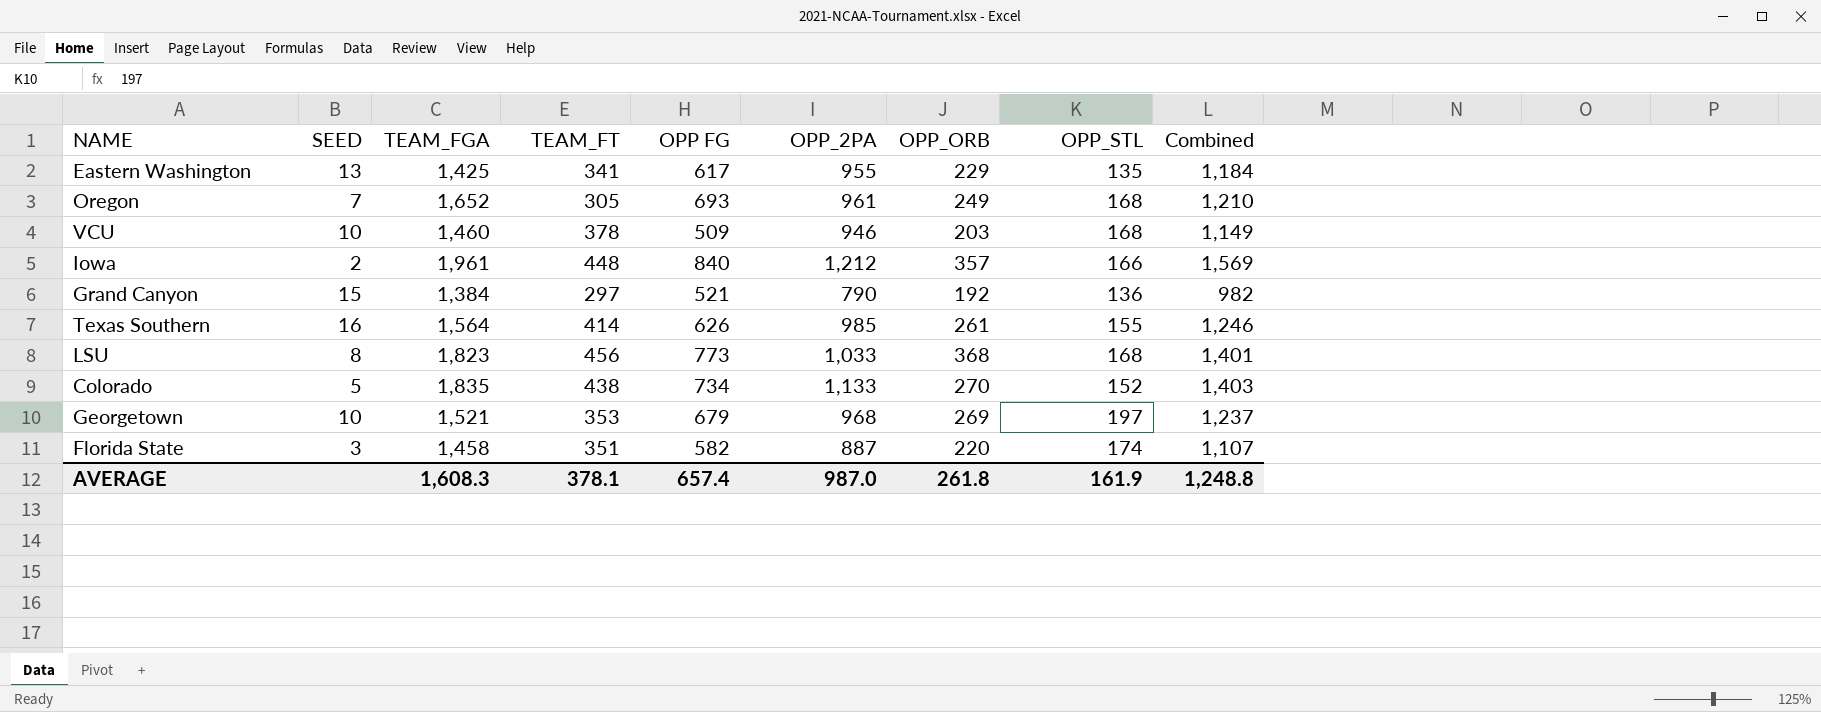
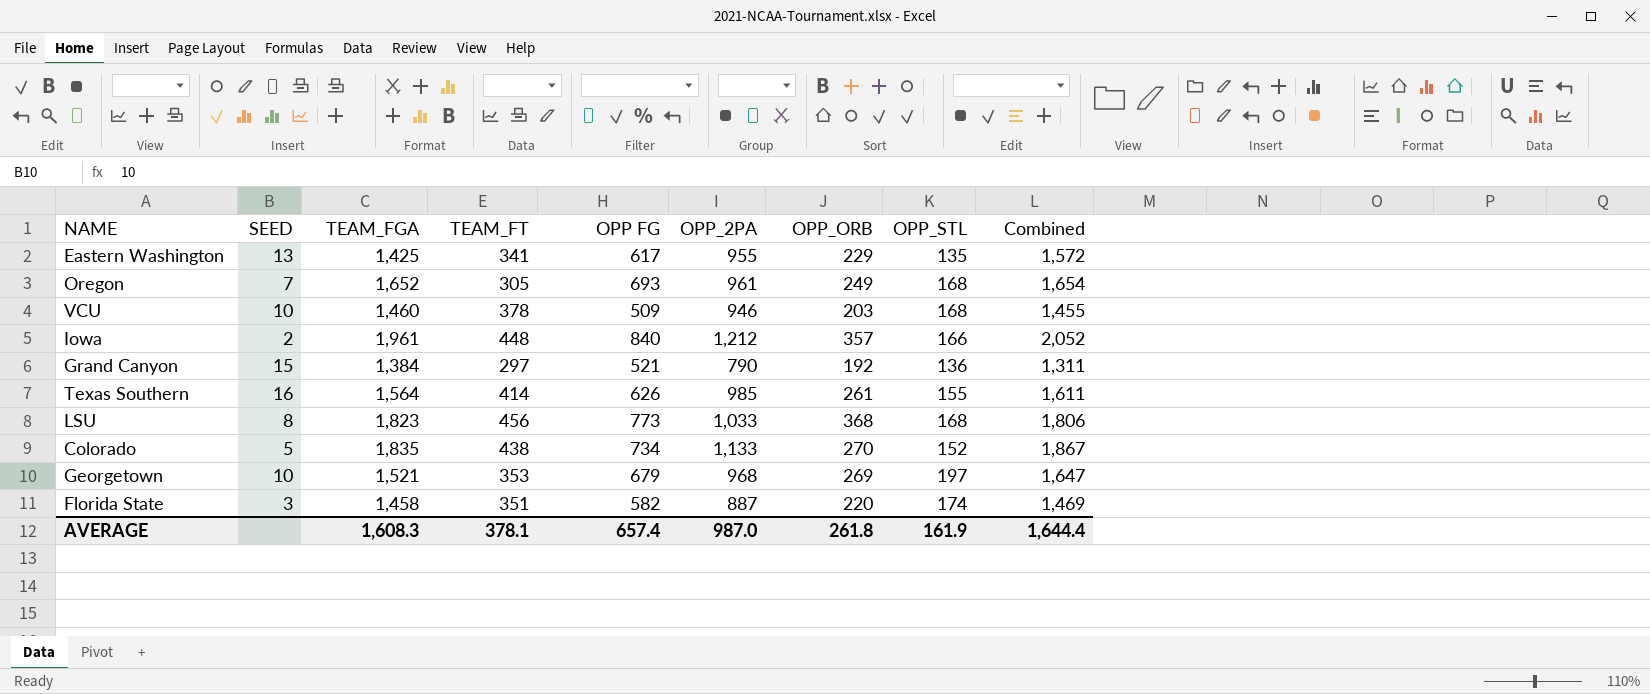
column Combined | formula: [OPP_2PA] + [OPP_ORB] -> [OPP FG] + [OPP_2PA]
AVERAGE | Combined: 1,248.8 -> 1,644.4

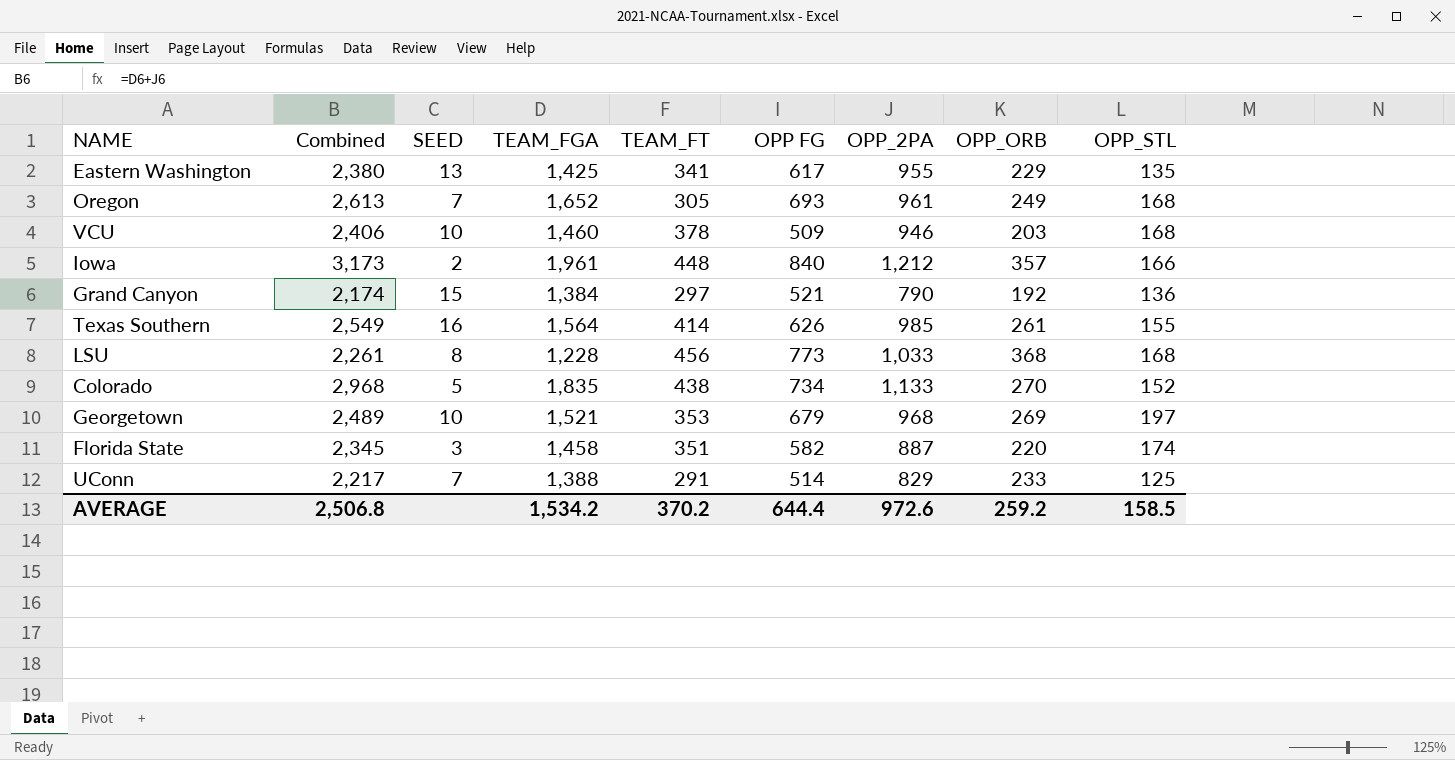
column Combined | formula: [OPP FG] + [OPP_2PA] -> [TEAM_FGA] + [OPP_2PA]
column Combined | position: 9 -> 2
LSU | TEAM_FGA: 1,823 -> 1,228
row UConn: none -> 2,217 | 7 | 1,388 | 291 | 514 | 829 | 233 | 125
AVERAGE | Combined: 1,644.4 -> 2,506.8
AVERAGE | TEAM_FGA: 1,608.3 -> 1,534.2
AVERAGE | TEAM_FT: 378.1 -> 370.2
AVERAGE | OPP FG: 657.4 -> 644.4
AVERAGE | OPP_2PA: 987.0 -> 972.6
AVERAGE | OPP_ORB: 261.8 -> 259.2
AVERAGE | OPP_STL: 161.9 -> 158.5

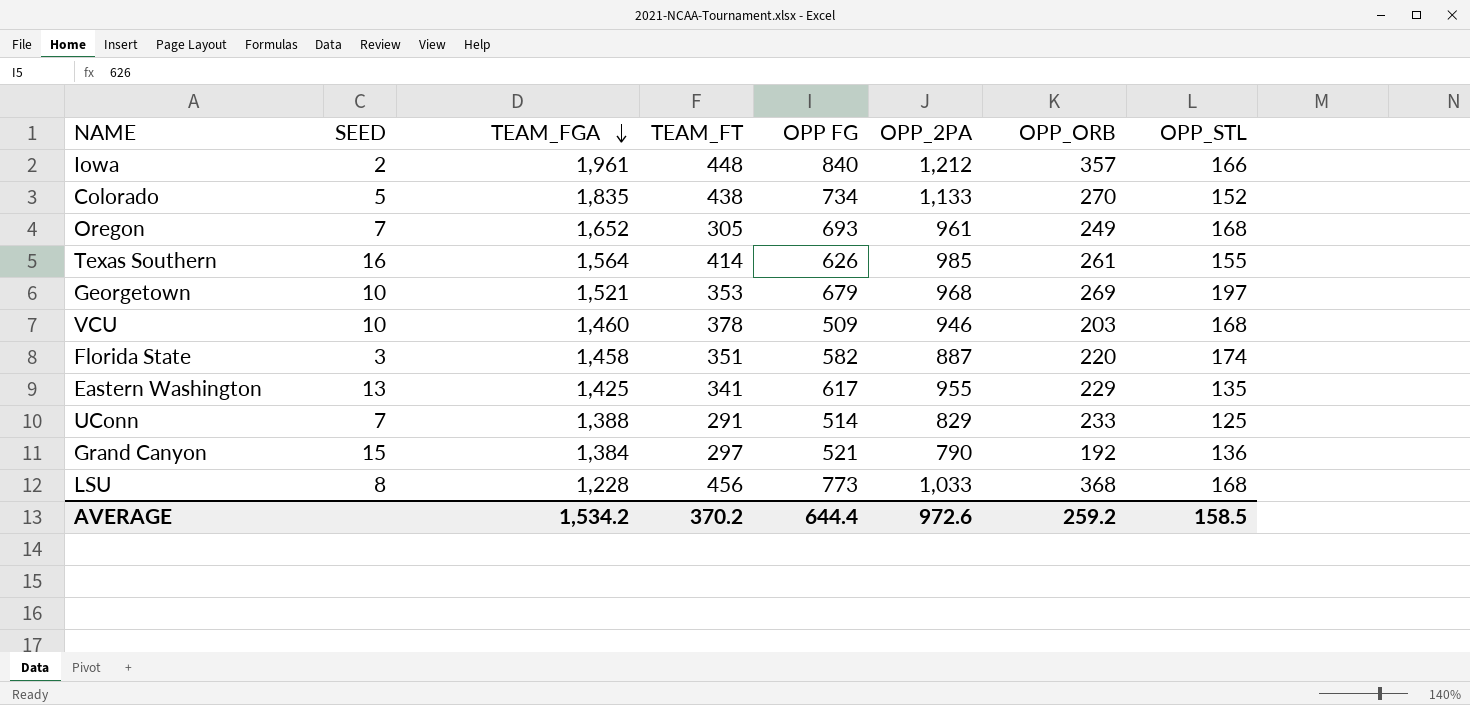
row order: none -> TEAM_FGA descending
column Combined | formula: [TEAM_FGA] + [OPP_2PA] -> none

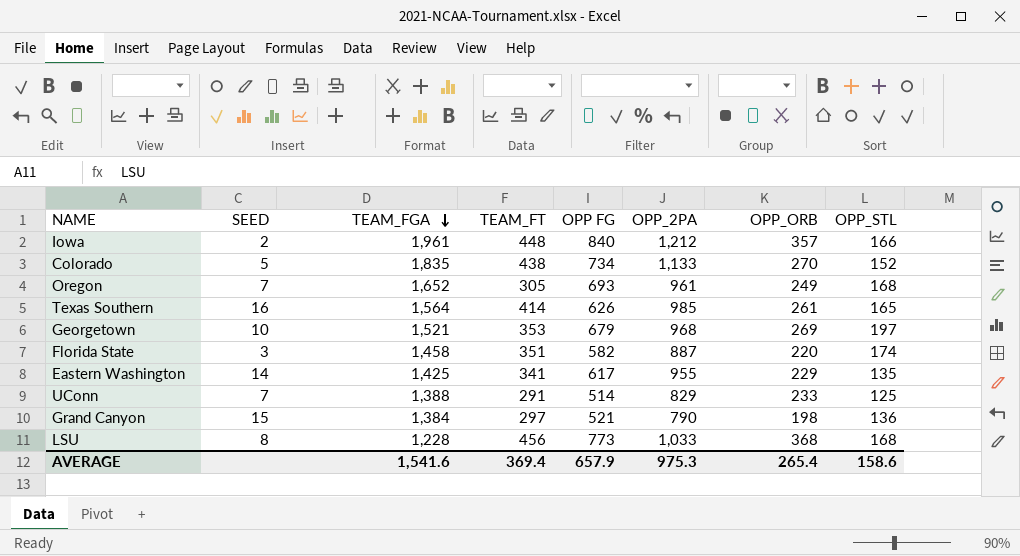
row VCU: 10 | 1,460 | 378 | 509 | 946 | 203 | 168 -> none
Texas Southern | OPP_STL: 155 -> 165
Eastern Washington | SEED: 13 -> 14
Grand Canyon | OPP_ORB: 192 -> 198
AVERAGE | TEAM_FGA: 1,534.2 -> 1,541.6
AVERAGE | TEAM_FT: 370.2 -> 369.4
AVERAGE | OPP FG: 644.4 -> 657.9
AVERAGE | OPP_2PA: 972.6 -> 975.3
AVERAGE | OPP_ORB: 259.2 -> 265.4
AVERAGE | OPP_STL: 158.5 -> 158.6

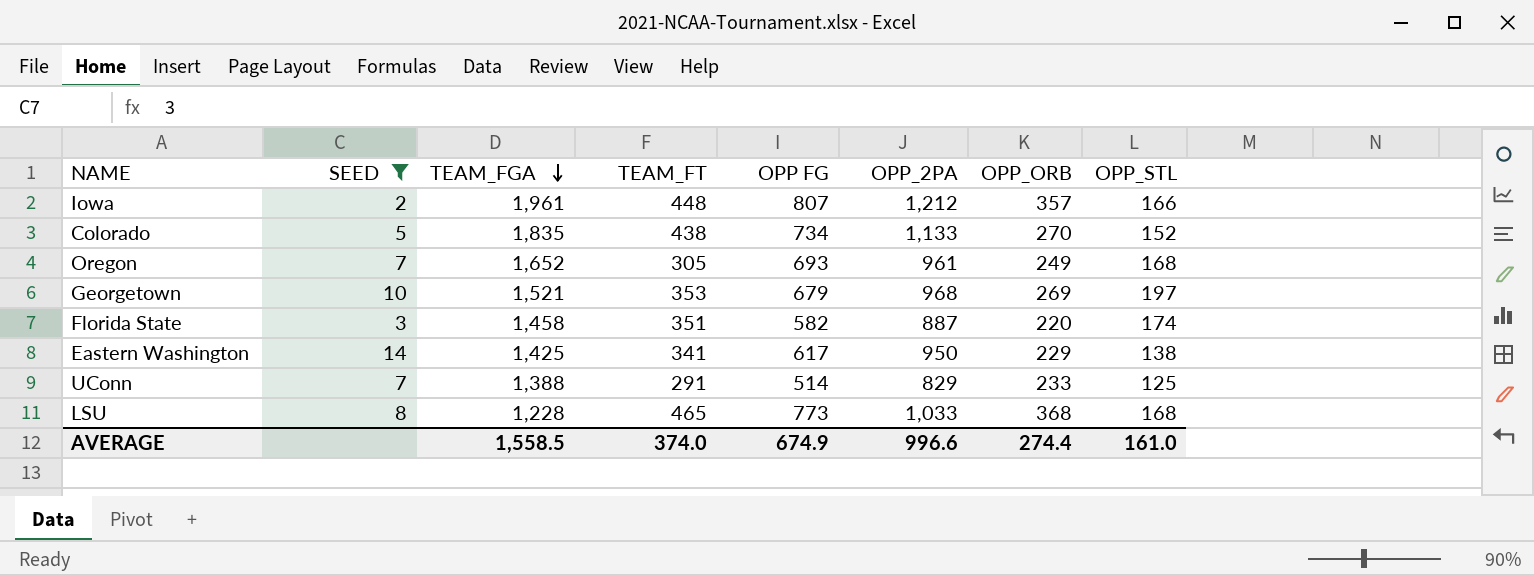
filter: none -> SEED <= 14
Iowa | OPP FG: 840 -> 807
Eastern Washington | OPP_2PA: 955 -> 950
Eastern Washington | OPP_STL: 135 -> 138
LSU | TEAM_FT: 456 -> 465
AVERAGE | TEAM_FGA: 1,541.6 -> 1,558.5
AVERAGE | TEAM_FT: 369.4 -> 374.0
AVERAGE | OPP FG: 657.9 -> 674.9
AVERAGE | OPP_2PA: 975.3 -> 996.6
AVERAGE | OPP_ORB: 265.4 -> 274.4
AVERAGE | OPP_STL: 158.6 -> 161.0

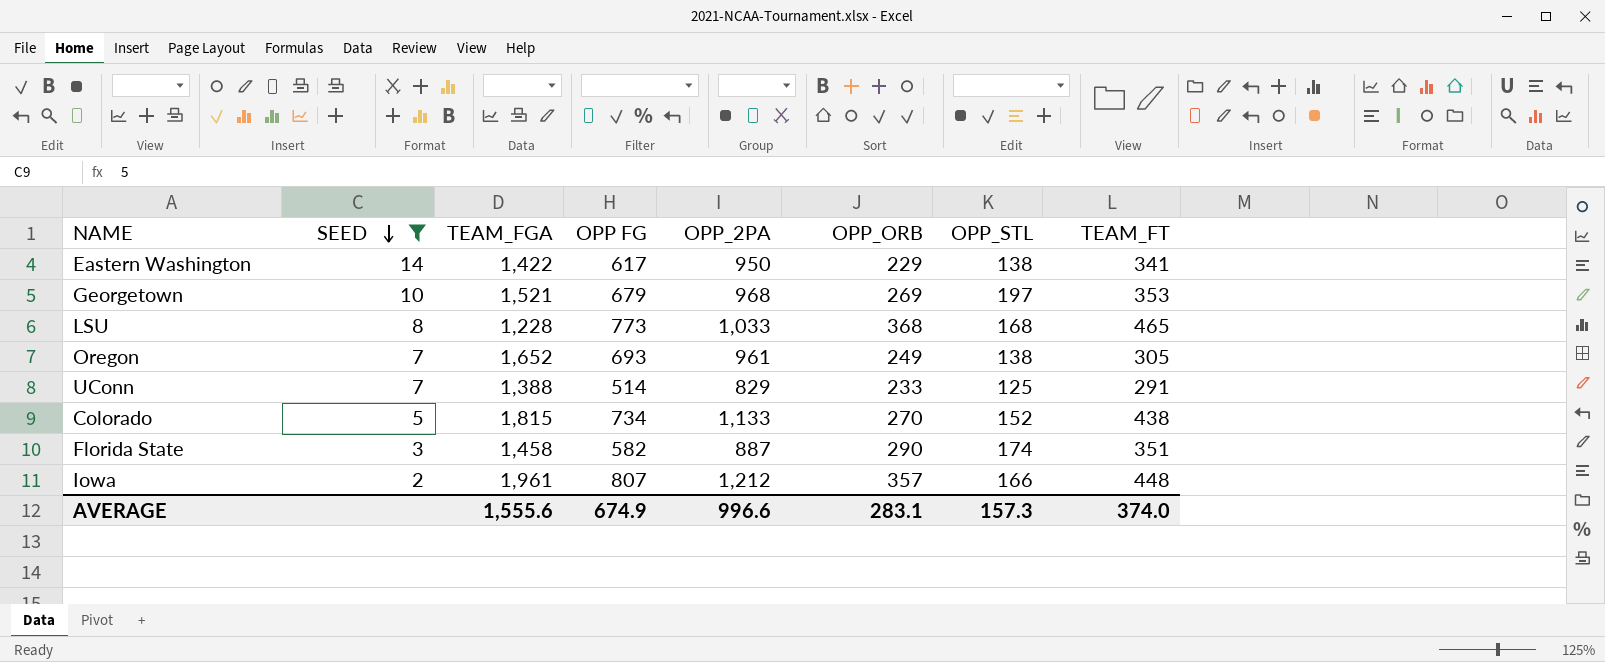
row order: TEAM_FGA descending -> SEED descending
column TEAM_FT | position: 4 -> 8
Eastern Washington | TEAM_FGA: 1,425 -> 1,422
Oregon | OPP_STL: 168 -> 138
Colorado | TEAM_FGA: 1,835 -> 1,815
Florida State | OPP_ORB: 220 -> 290
AVERAGE | TEAM_FGA: 1,558.5 -> 1,555.6
AVERAGE | OPP_ORB: 274.4 -> 283.1
AVERAGE | OPP_STL: 161.0 -> 157.3

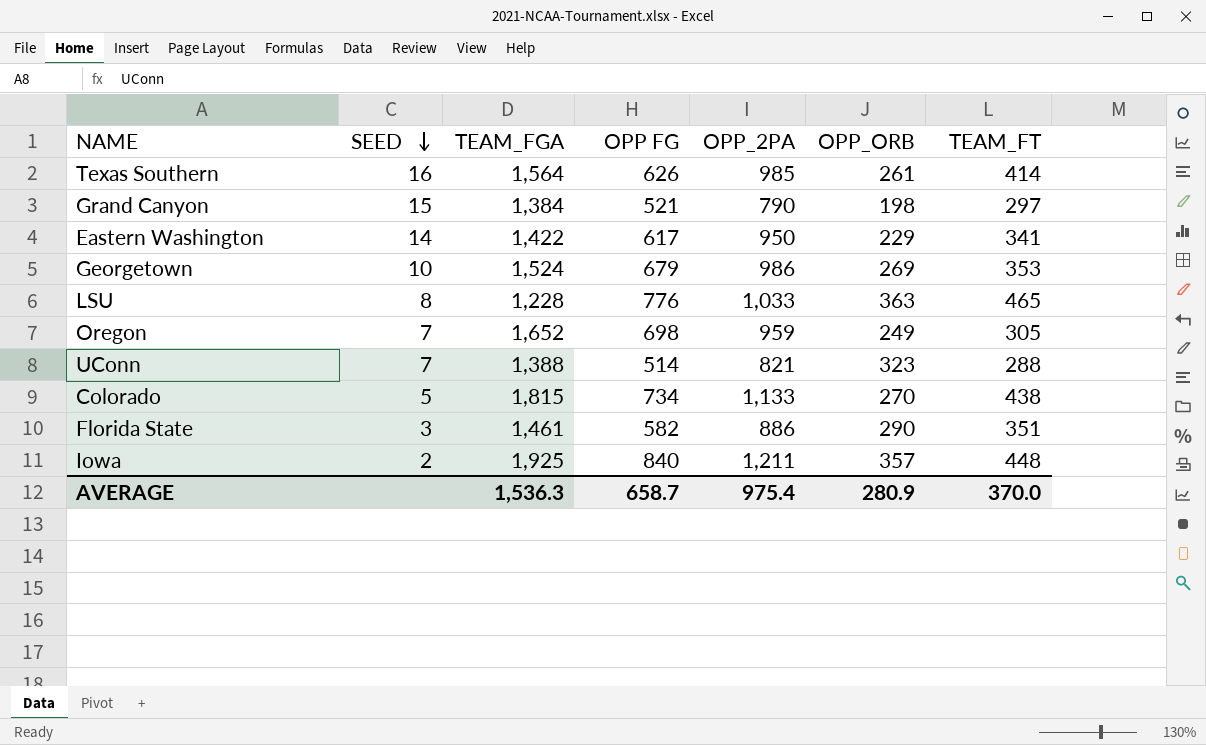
filter: SEED <= 14 -> none
column OPP_STL | position: 7 -> none
Georgetown | TEAM_FGA: 1,521 -> 1,524
Georgetown | OPP_2PA: 968 -> 986
LSU | OPP FG: 773 -> 776
LSU | OPP_ORB: 368 -> 363
Oregon | OPP FG: 693 -> 698
Oregon | OPP_2PA: 961 -> 959
UConn | OPP_2PA: 829 -> 821
UConn | OPP_ORB: 233 -> 323
UConn | TEAM_FT: 291 -> 288
Florida State | TEAM_FGA: 1,458 -> 1,461
Florida State | OPP_2PA: 887 -> 886
Iowa | TEAM_FGA: 1,961 -> 1,925
Iowa | OPP FG: 807 -> 840
Iowa | OPP_2PA: 1,212 -> 1,211
AVERAGE | TEAM_FGA: 1,555.6 -> 1,536.3
AVERAGE | OPP FG: 674.9 -> 658.7
AVERAGE | OPP_2PA: 996.6 -> 975.4
AVERAGE | OPP_ORB: 283.1 -> 280.9
AVERAGE | TEAM_FT: 374.0 -> 370.0

